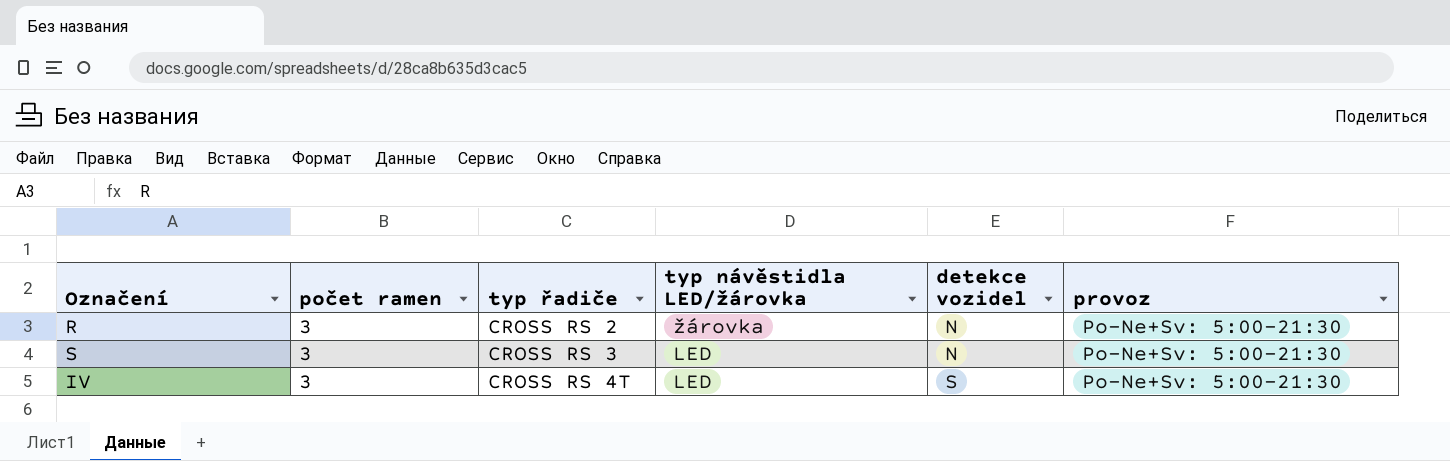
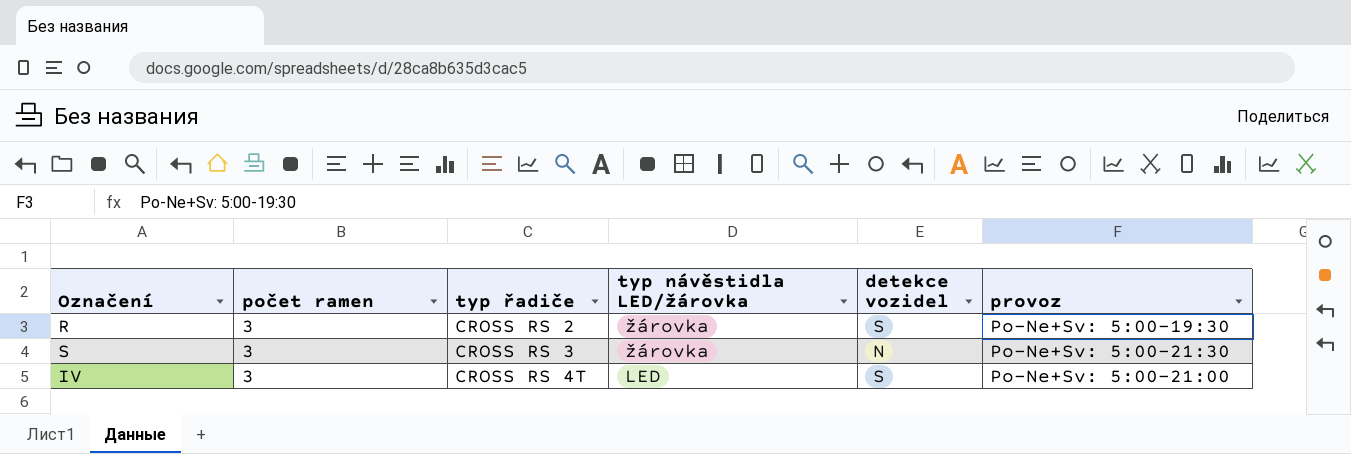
R | detekce vozidel: N -> S
R | provoz: Po-Ne+Sv: 5:00-21:30 -> Po-Ne+Sv: 5:00-19:30
S | typ návěstidla LED/žárovka: LED -> žárovka
IV | provoz: Po-Ne+Sv: 5:00-21:30 -> Po-Ne+Sv: 5:00-21:00

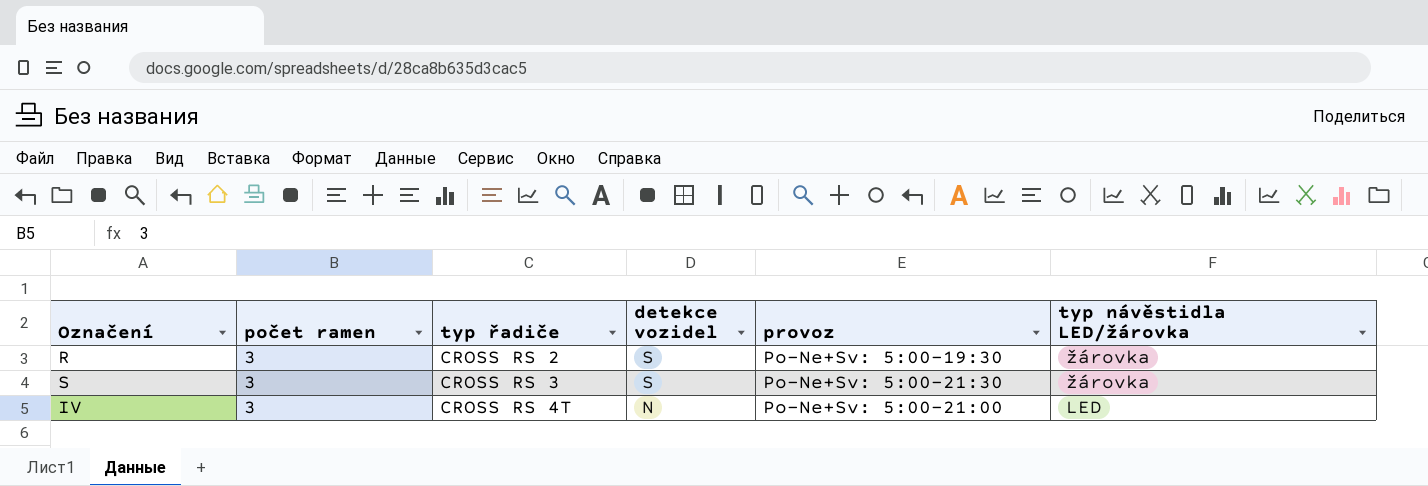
column typ návěstidla LED/žárovka | position: 4 -> 6
S | detekce vozidel: N -> S
IV | detekce vozidel: S -> N

